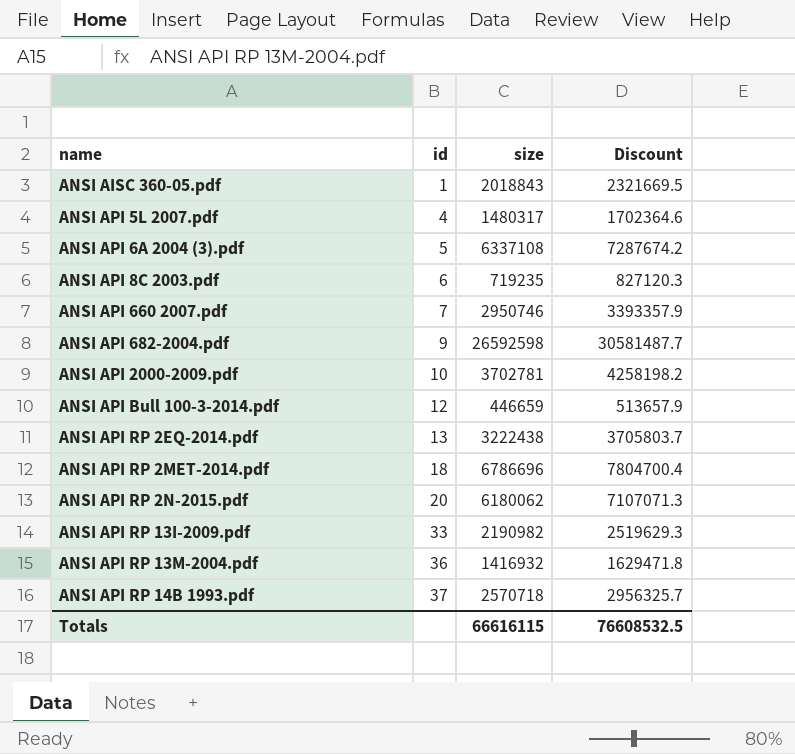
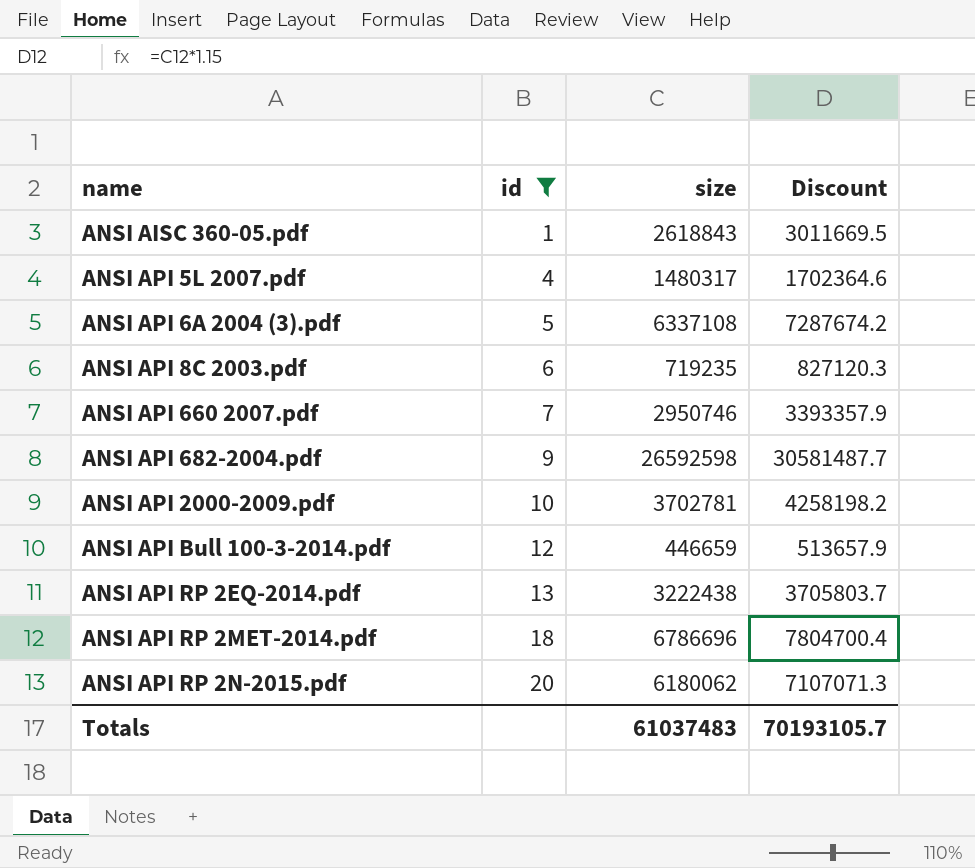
filter: none -> id <= 20
ANSI AISC 360-05.pdf | size: 2018843 -> 2618843
ANSI AISC 360-05.pdf | Discount: 2321669.5 -> 3011669.5
Totals | size: 66616115 -> 61037483
Totals | Discount: 76608532.5 -> 70193105.7

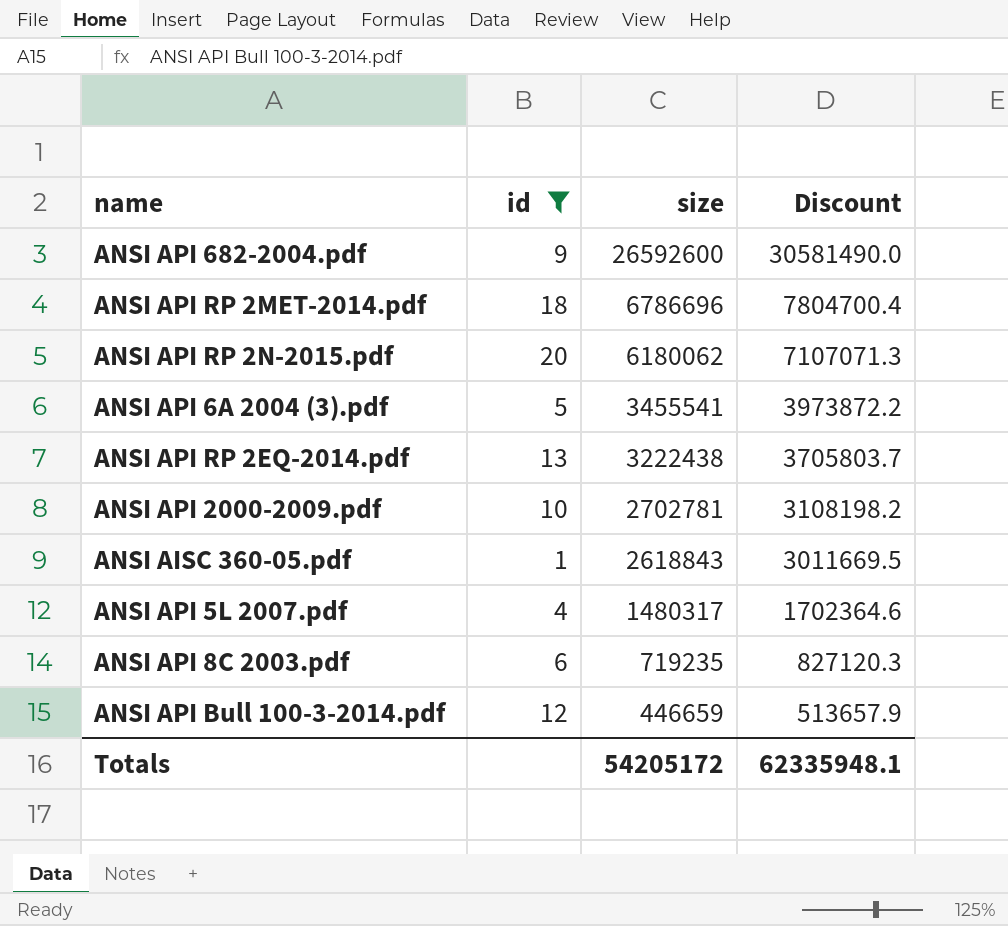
row order: name ascending -> size descending
row ANSI API 660 2007.pdf: 7 | 2950746 | 3393357.9 -> none
ANSI API 682-2004.pdf | size: 26592598 -> 26592600
ANSI API 682-2004.pdf | Discount: 30581487.7 -> 30581490.0
ANSI API 6A 2004 (3).pdf | size: 6337108 -> 3455541
ANSI API 6A 2004 (3).pdf | Discount: 7287674.2 -> 3973872.2
ANSI API 2000-2009.pdf | size: 3702781 -> 2702781
ANSI API 2000-2009.pdf | Discount: 4258198.2 -> 3108198.2
Totals | size: 61037483 -> 54205172
Totals | Discount: 70193105.7 -> 62335948.1

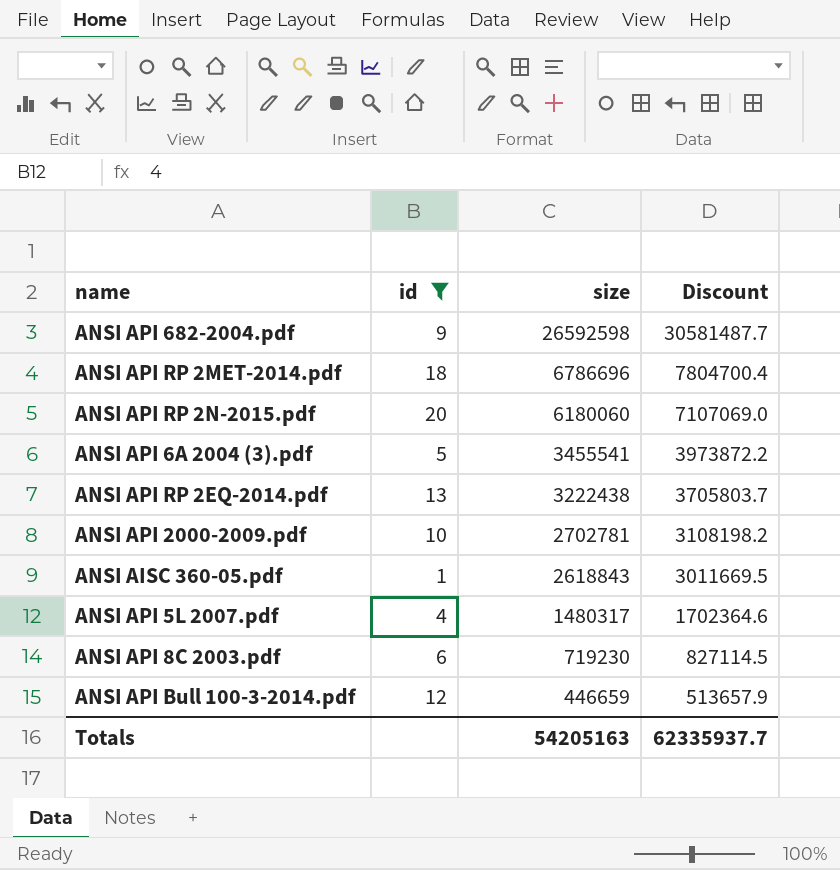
ANSI API 682-2004.pdf | size: 26592600 -> 26592598
ANSI API 682-2004.pdf | Discount: 30581490.0 -> 30581487.7
ANSI API RP 2N-2015.pdf | size: 6180062 -> 6180060
ANSI API RP 2N-2015.pdf | Discount: 7107071.3 -> 7107069.0
ANSI API 8C 2003.pdf | size: 719235 -> 719230
ANSI API 8C 2003.pdf | Discount: 827120.3 -> 827114.5
Totals | size: 54205172 -> 54205163
Totals | Discount: 62335948.1 -> 62335937.7

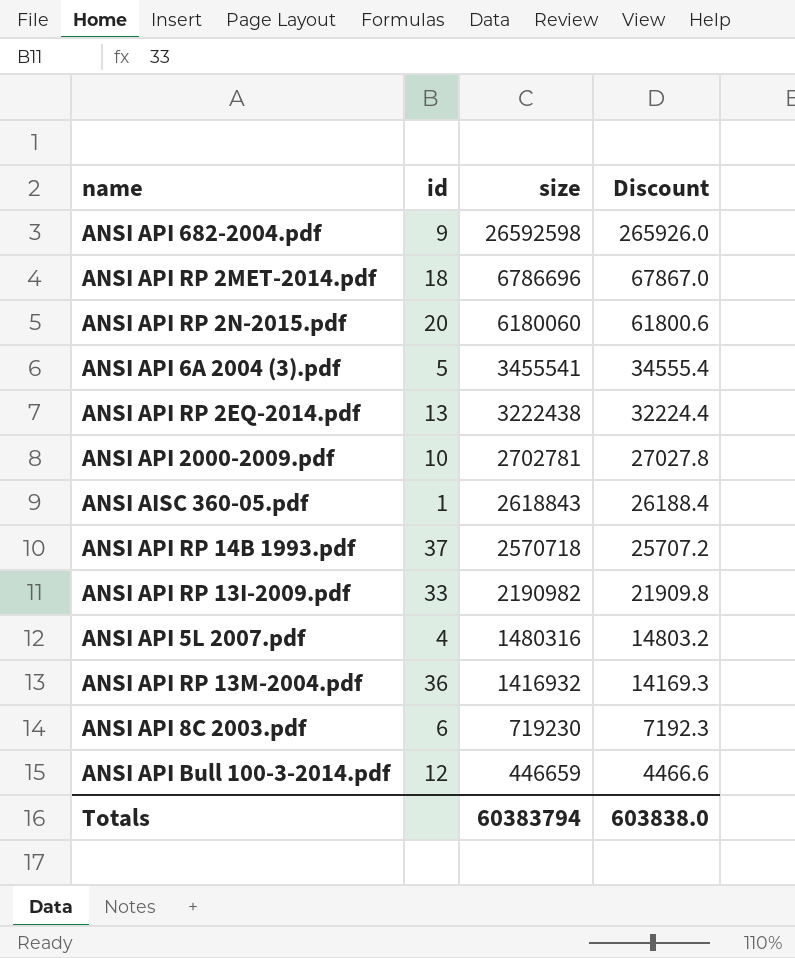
filter: id <= 20 -> none
column Discount | formula: [size] * 1.15 -> [size] * 0.01
ANSI API 5L 2007.pdf | size: 1480317 -> 1480316
Totals | size: 54205163 -> 60383794
Totals | Discount: 62335937.7 -> 603838.0

